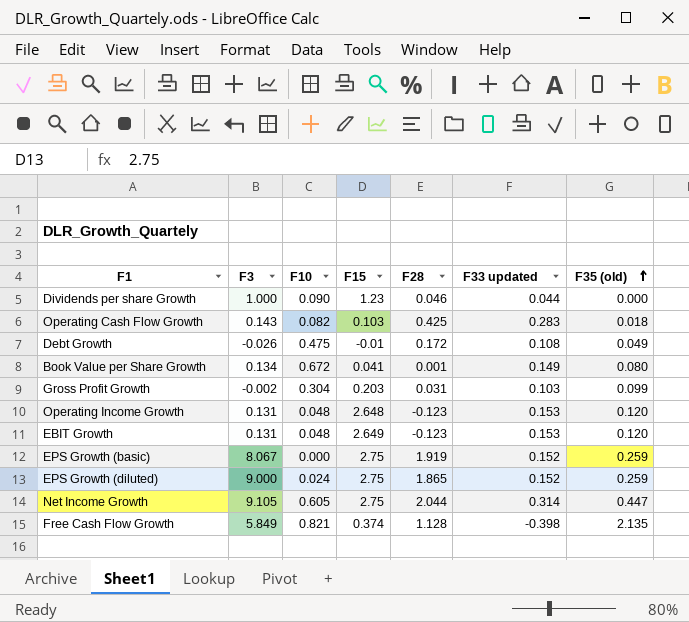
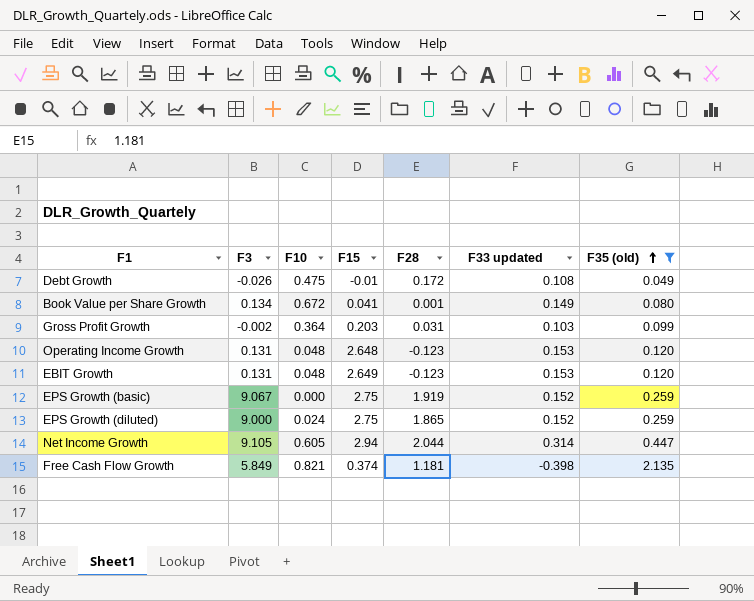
filter: none -> F35 (old) >= 0.049
Gross Profit Growth | F10: 0.304 -> 0.364
EPS Growth (basic) | F3: 8.067 -> 9.067
Net Income Growth | F15: 2.75 -> 2.94
Free Cash Flow Growth | F28: 1.128 -> 1.181

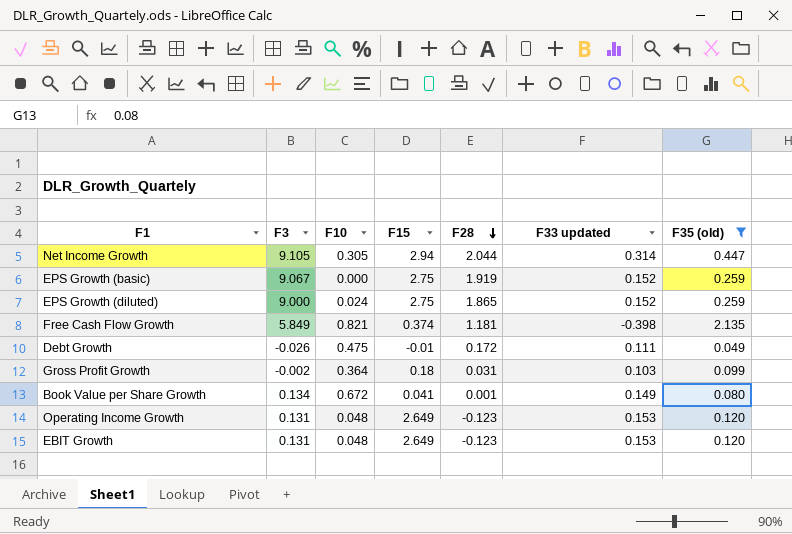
row order: F35 (old) ascending -> F28 descending
Net Income Growth | F10: 0.605 -> 0.305
Debt Growth | F33 updated: 0.108 -> 0.111
Gross Profit Growth | F15: 0.203 -> 0.18
Operating Income Growth | F15: 2.648 -> 2.649

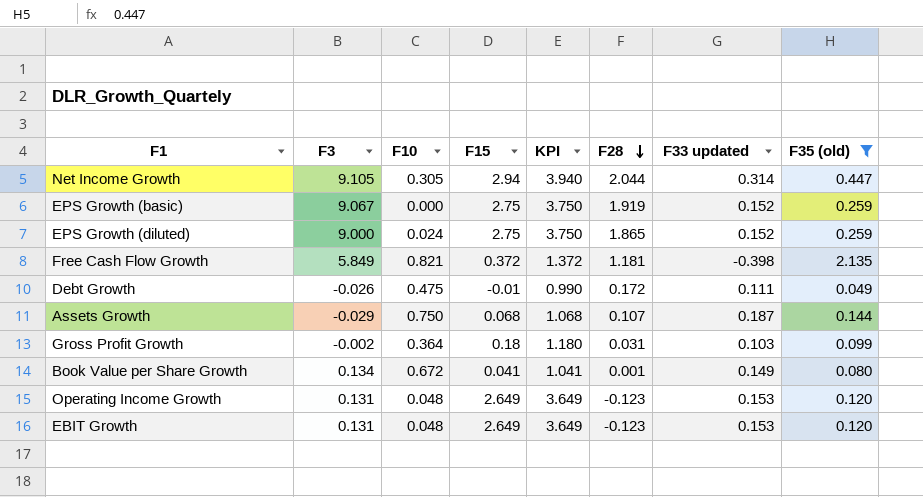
column KPI | formula: none -> [F15] + 1
Free Cash Flow Growth | F15: 0.374 -> 0.372
row Assets Growth: none -> -0.029 | 0.750 | 0.068 | 1.068 | 0.107 | 0.187 | 0.144

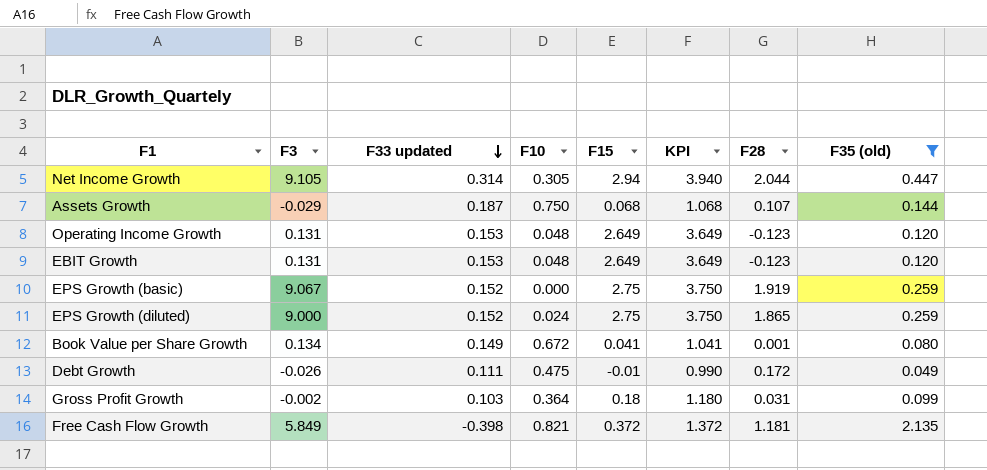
row order: F28 descending -> F33 updated descending
column F33 updated | position: 7 -> 3

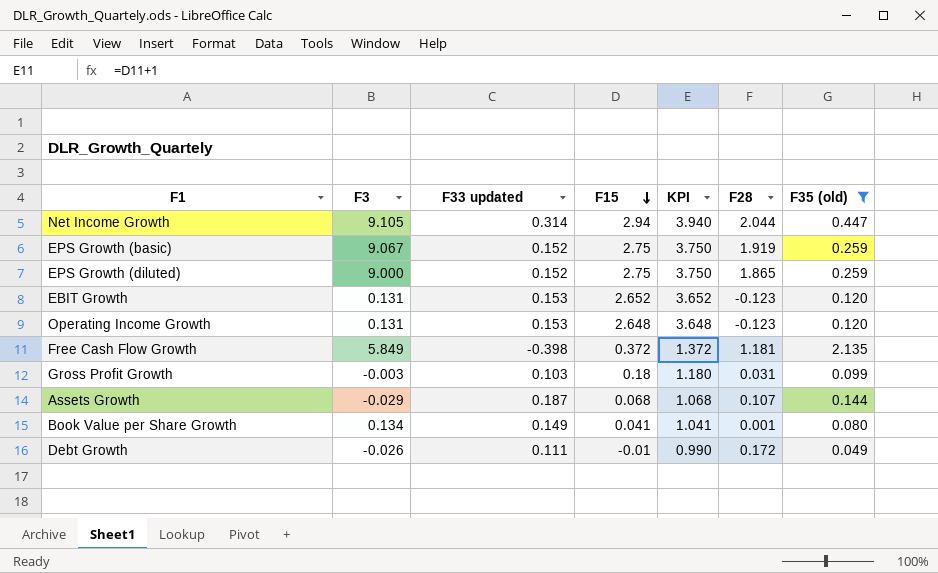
row order: F33 updated descending -> F15 descending
column F10 | position: 4 -> none
EBIT Growth | F15: 2.649 -> 2.652
EBIT Growth | KPI: 3.649 -> 3.652
Operating Income Growth | F15: 2.649 -> 2.648
Operating Income Growth | KPI: 3.649 -> 3.648
Gross Profit Growth | F3: -0.002 -> -0.003

